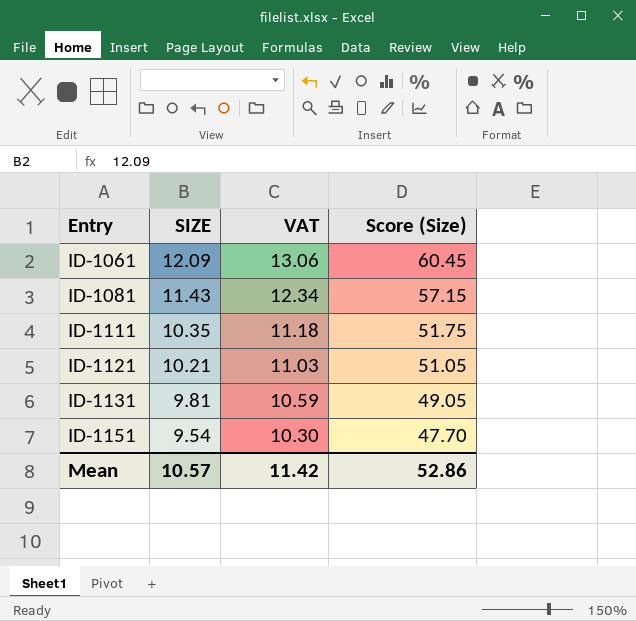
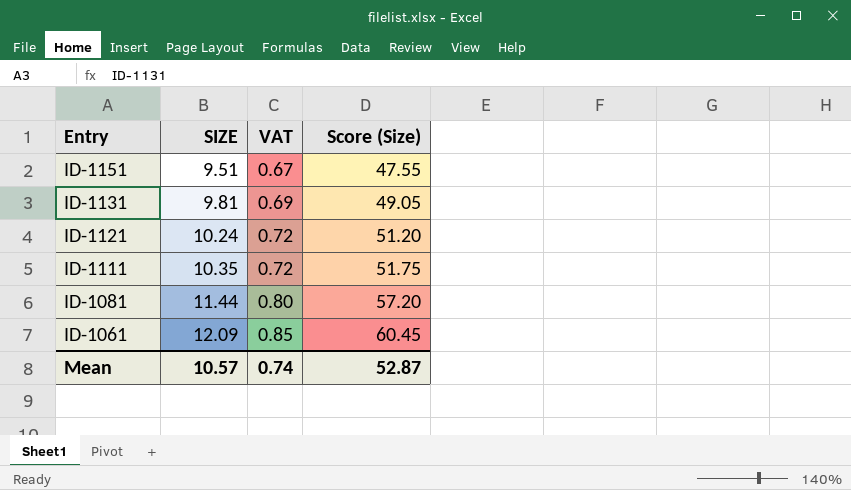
row order: Entry ascending -> Entry descending
column VAT | formula: [SIZE] * 1.08 -> [SIZE] * 0.07
ID-1151 | SIZE: 9.54 -> 9.51
ID-1151 | Score (Size): 47.70 -> 47.55
ID-1121 | SIZE: 10.21 -> 10.24
ID-1121 | Score (Size): 51.05 -> 51.20
ID-1081 | SIZE: 11.43 -> 11.44
ID-1081 | Score (Size): 57.15 -> 57.20
Mean | VAT: 11.42 -> 0.74
Mean | Score (Size): 52.86 -> 52.87

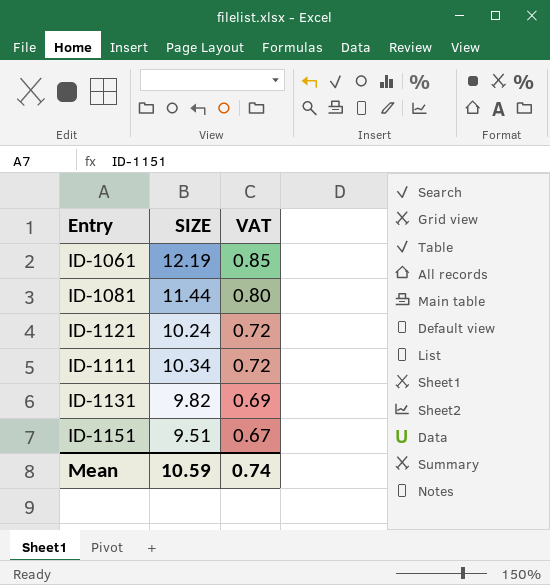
row order: Entry descending -> VAT descending
column Score (Size) | formula: [SIZE] * 5 -> none
ID-1061 | SIZE: 12.09 -> 12.19
ID-1111 | SIZE: 10.35 -> 10.34
ID-1131 | SIZE: 9.81 -> 9.82
Mean | SIZE: 10.57 -> 10.59

